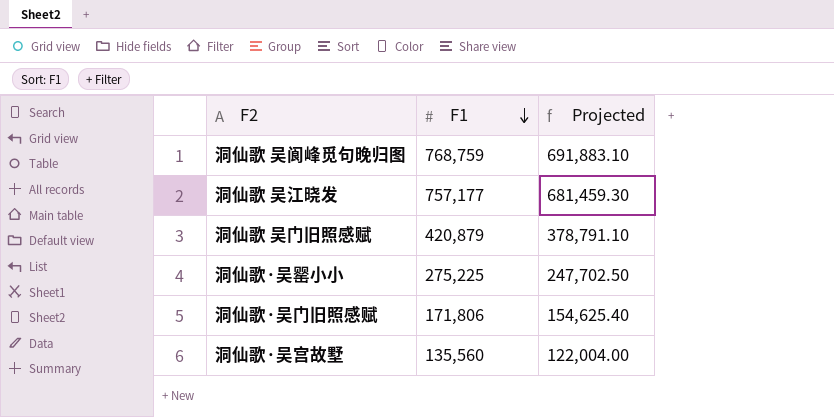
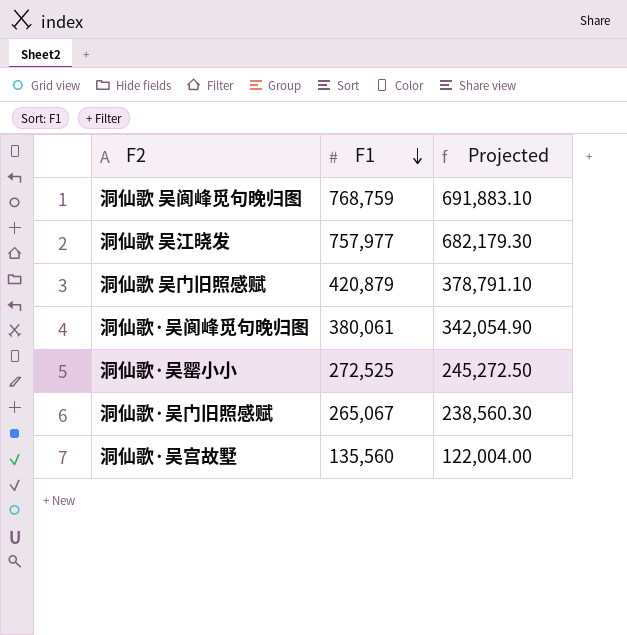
洞仙歌 吴江晓发 | F1: 757,177 -> 757,977
洞仙歌 吴江晓发 | Projected: 681,459.30 -> 682,179.30
row 洞仙歌·吴阆峰觅句晚归图: none -> 380,061 | 342,054.90
洞仙歌·吴罂小小 | F1: 275,225 -> 272,525
洞仙歌·吴罂小小 | Projected: 247,702.50 -> 245,272.50
洞仙歌·吴门旧照感赋 | F1: 171,806 -> 265,067
洞仙歌·吴门旧照感赋 | Projected: 154,625.40 -> 238,560.30

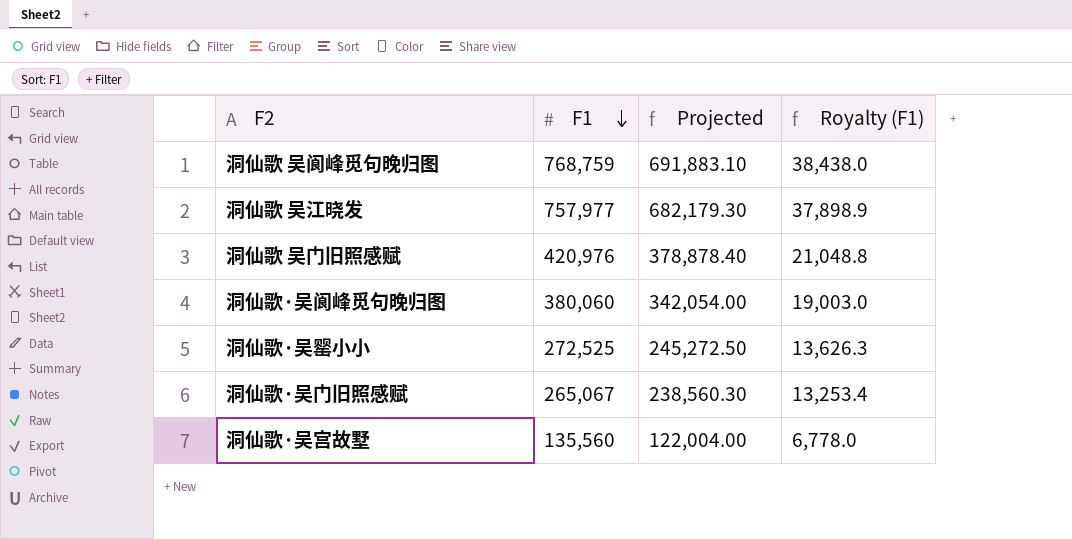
column Royalty (F1) | formula: none -> [F1] * 0.05
洞仙歌 吴门旧照感赋 | F1: 420,879 -> 420,976
洞仙歌 吴门旧照感赋 | Projected: 378,791.10 -> 378,878.40
洞仙歌·吴阆峰觅句晚归图 | F1: 380,061 -> 380,060
洞仙歌·吴阆峰觅句晚归图 | Projected: 342,054.90 -> 342,054.00

